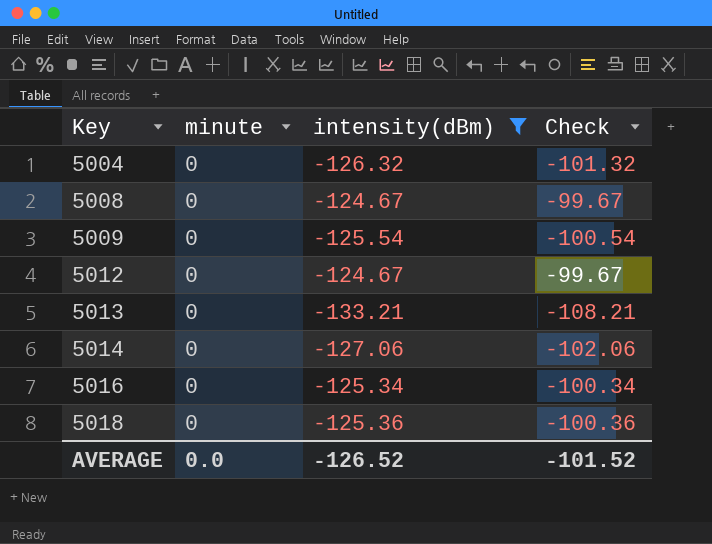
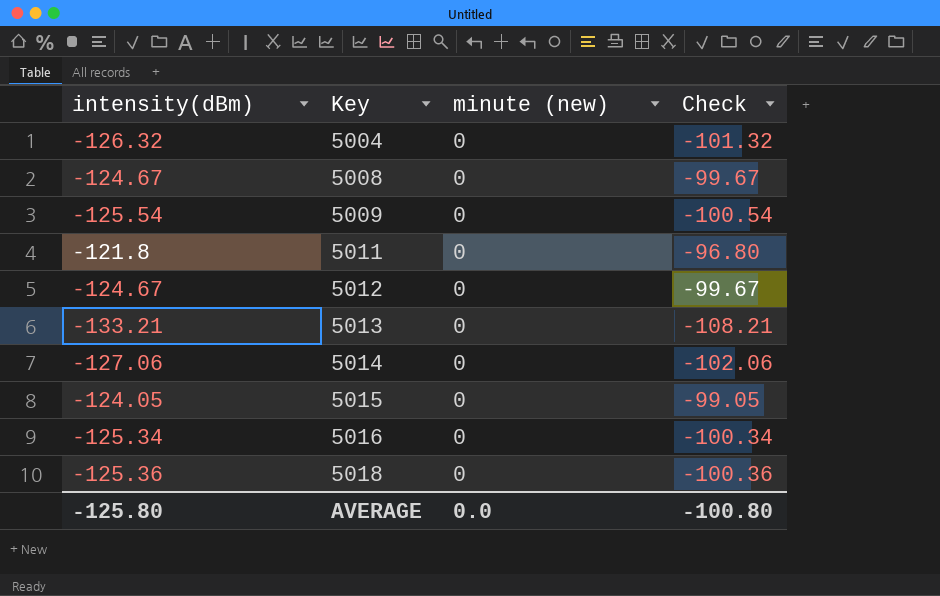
filter: intensity(dBm) <= -124.67 -> none
column intensity(dBm) | position: 3 -> 1
column name: minute -> minute (new)
AVERAGE | intensity(dBm): -126.52 -> -125.80
AVERAGE | Check: -101.52 -> -100.80

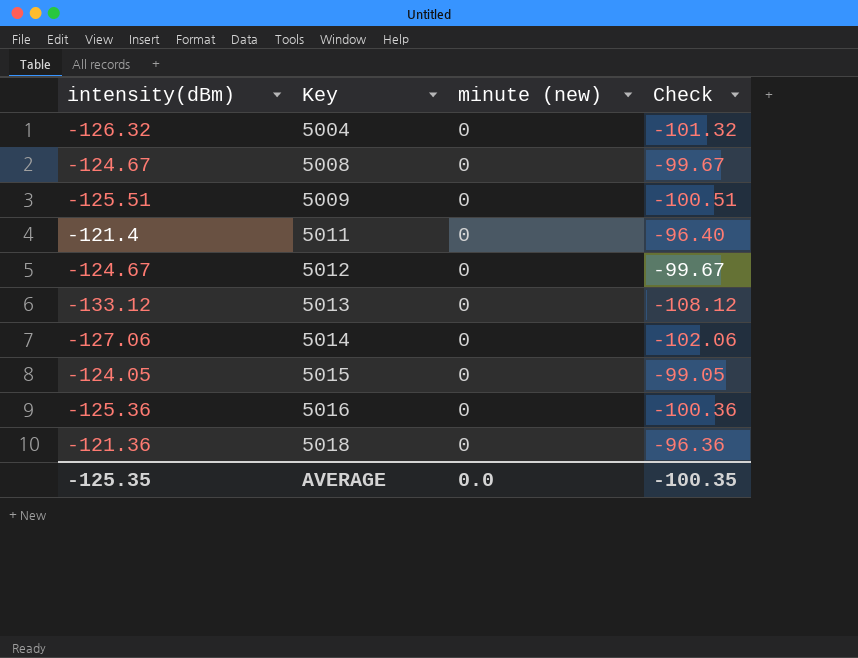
5009 | intensity(dBm): -125.54 -> -125.51
5009 | Check: -100.54 -> -100.51
5011 | intensity(dBm): -121.8 -> -121.4
5011 | Check: -96.80 -> -96.40
5013 | intensity(dBm): -133.21 -> -133.12
5013 | Check: -108.21 -> -108.12
5016 | intensity(dBm): -125.34 -> -125.36
5016 | Check: -100.34 -> -100.36
5018 | intensity(dBm): -125.36 -> -121.36
5018 | Check: -100.36 -> -96.36
AVERAGE | intensity(dBm): -125.80 -> -125.35
AVERAGE | Check: -100.80 -> -100.35

